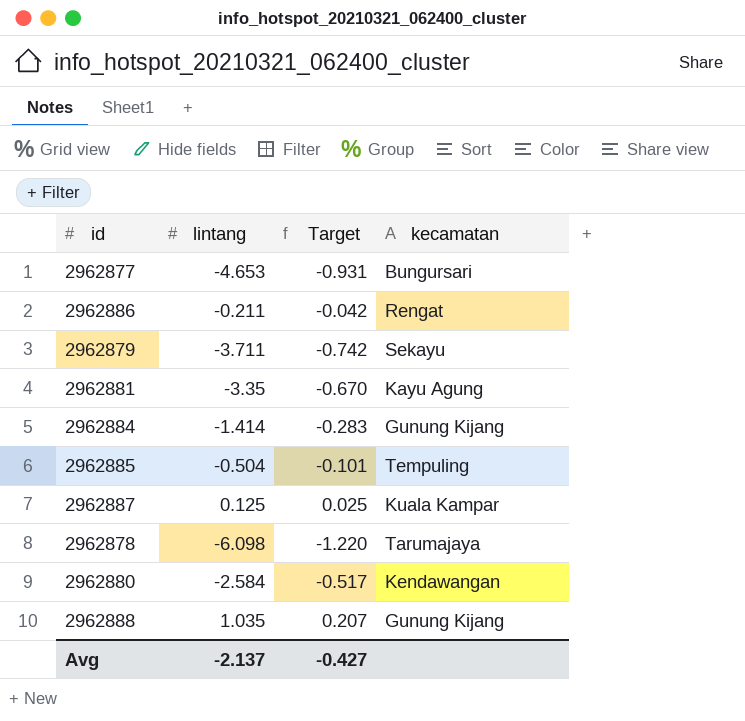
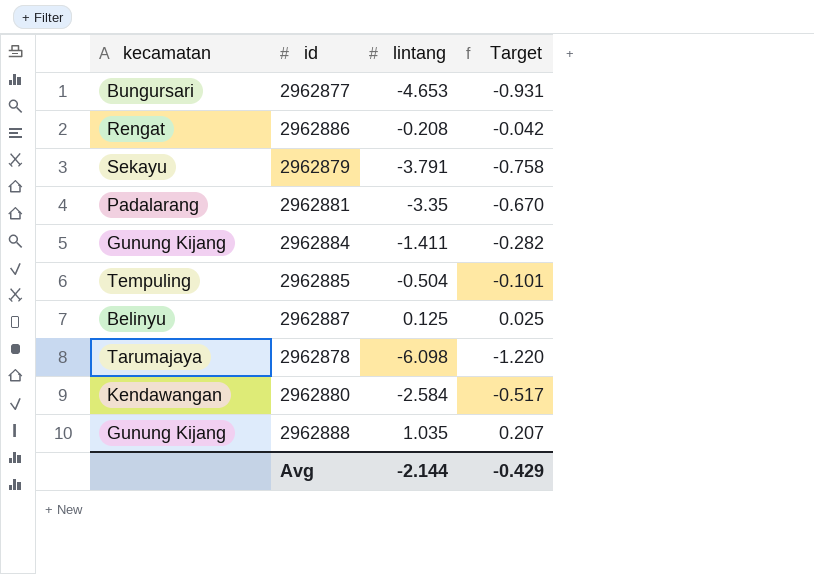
column kecamatan | position: 4 -> 1
2962886 | lintang: -0.211 -> -0.208
2962879 | lintang: -3.711 -> -3.791
2962879 | Target: -0.742 -> -0.758
2962881 | kecamatan: Kayu Agung -> Padalarang
2962884 | lintang: -1.414 -> -1.411
2962884 | Target: -0.283 -> -0.282
2962887 | kecamatan: Kuala Kampar -> Belinyu
Avg | lintang: -2.137 -> -2.144
Avg | Target: -0.427 -> -0.429

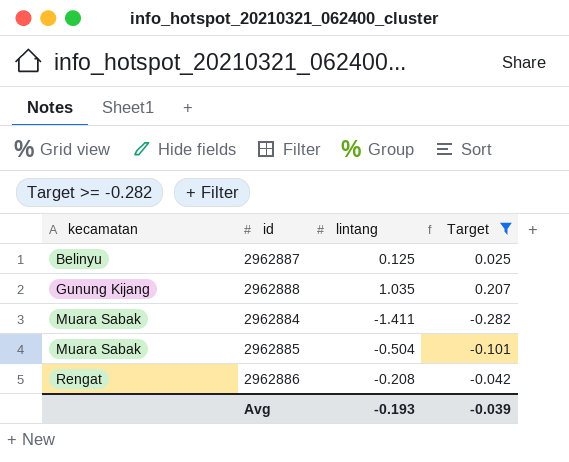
filter: none -> Target >= -0.282
row order: none -> kecamatan ascending
2962884 | kecamatan: Gunung Kijang -> Muara Sabak
2962885 | kecamatan: Tempuling -> Muara Sabak
Avg | lintang: -2.144 -> -0.193
Avg | Target: -0.429 -> -0.039

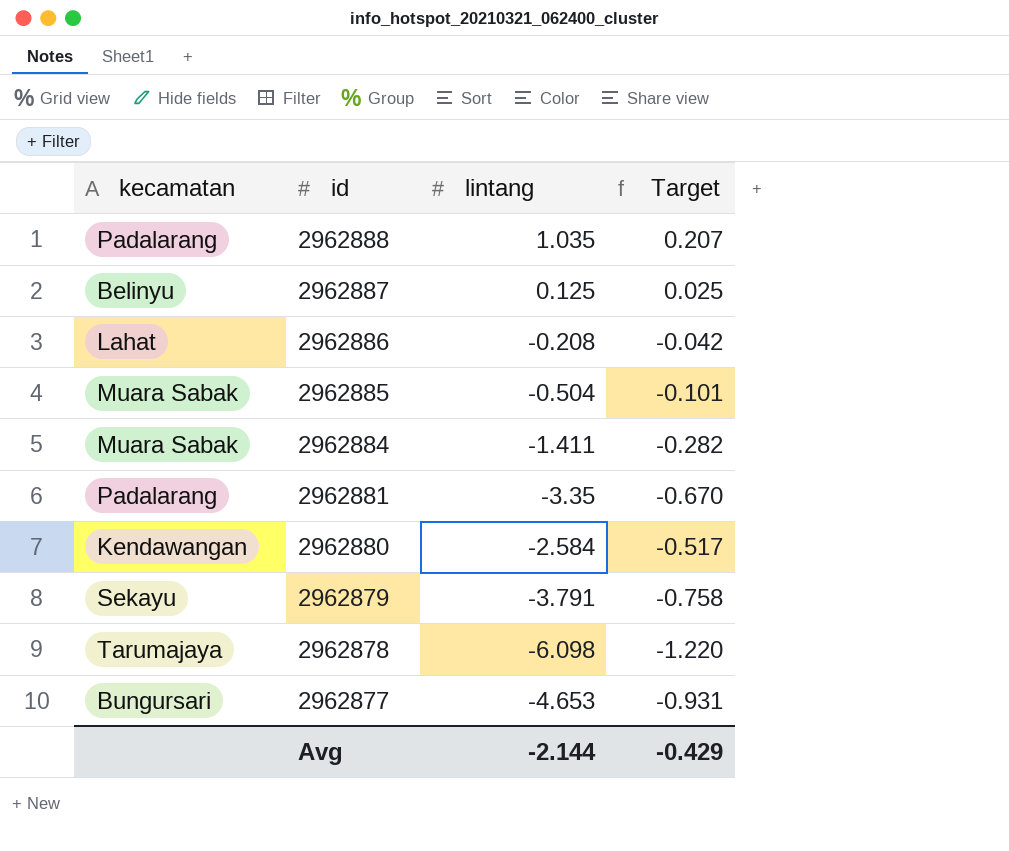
filter: Target >= -0.282 -> none
row order: kecamatan ascending -> id descending
2962888 | kecamatan: Gunung Kijang -> Padalarang
2962886 | kecamatan: Rengat -> Lahat
Avg | lintang: -0.193 -> -2.144
Avg | Target: -0.039 -> -0.429

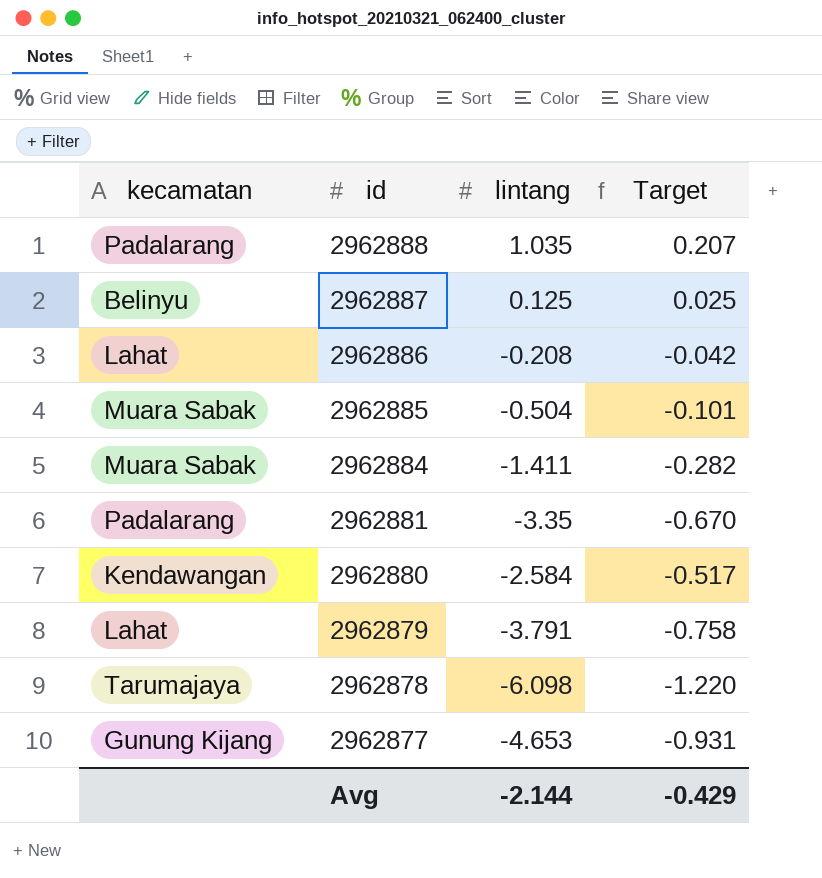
2962879 | kecamatan: Sekayu -> Lahat
2962877 | kecamatan: Bungursari -> Gunung Kijang

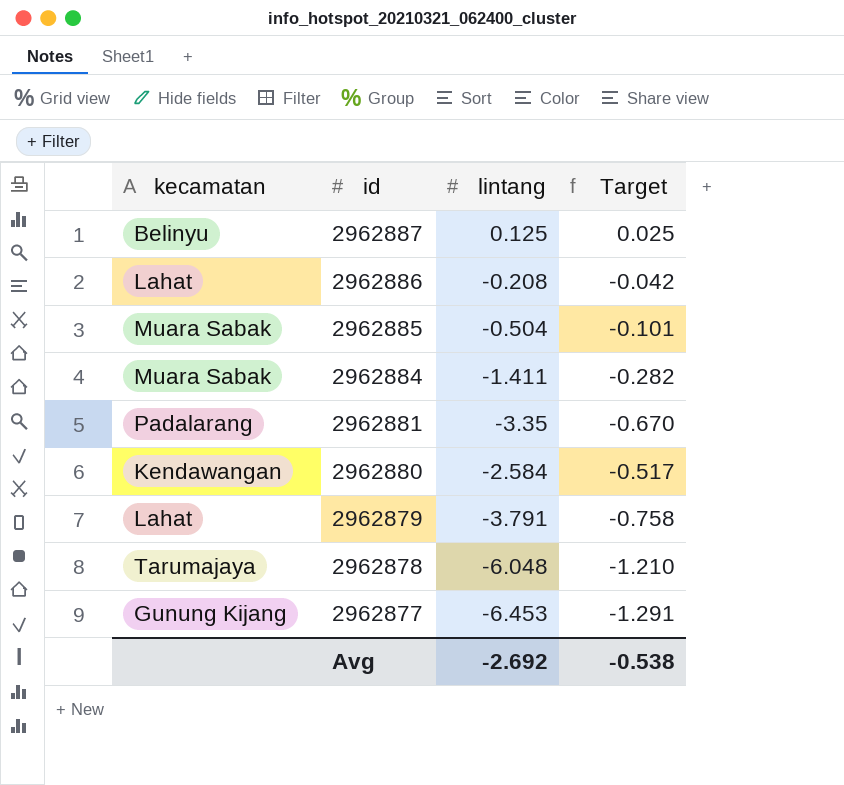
row 2962888: Padalarang | 1.035 | 0.207 -> none
2962878 | lintang: -6.098 -> -6.048
2962878 | Target: -1.220 -> -1.210
2962877 | lintang: -4.653 -> -6.453
2962877 | Target: -0.931 -> -1.291
Avg | lintang: -2.144 -> -2.692
Avg | Target: -0.429 -> -0.538

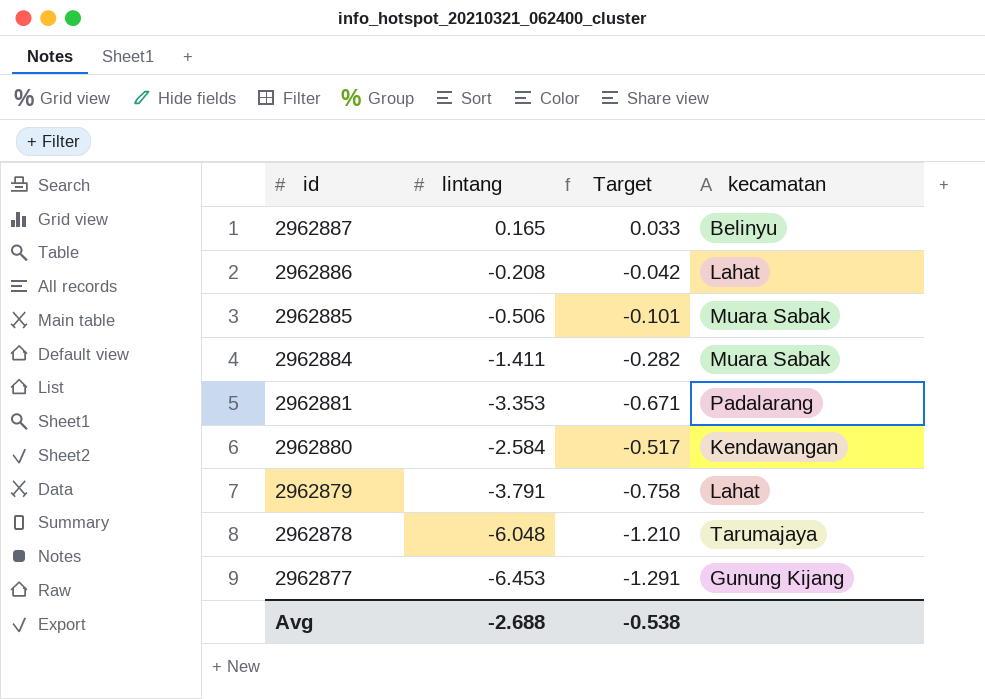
column kecamatan | position: 1 -> 4
2962887 | lintang: 0.125 -> 0.165
2962887 | Target: 0.025 -> 0.033
2962885 | lintang: -0.504 -> -0.506
2962881 | lintang: -3.35 -> -3.353
2962881 | Target: -0.670 -> -0.671
Avg | lintang: -2.692 -> -2.688

